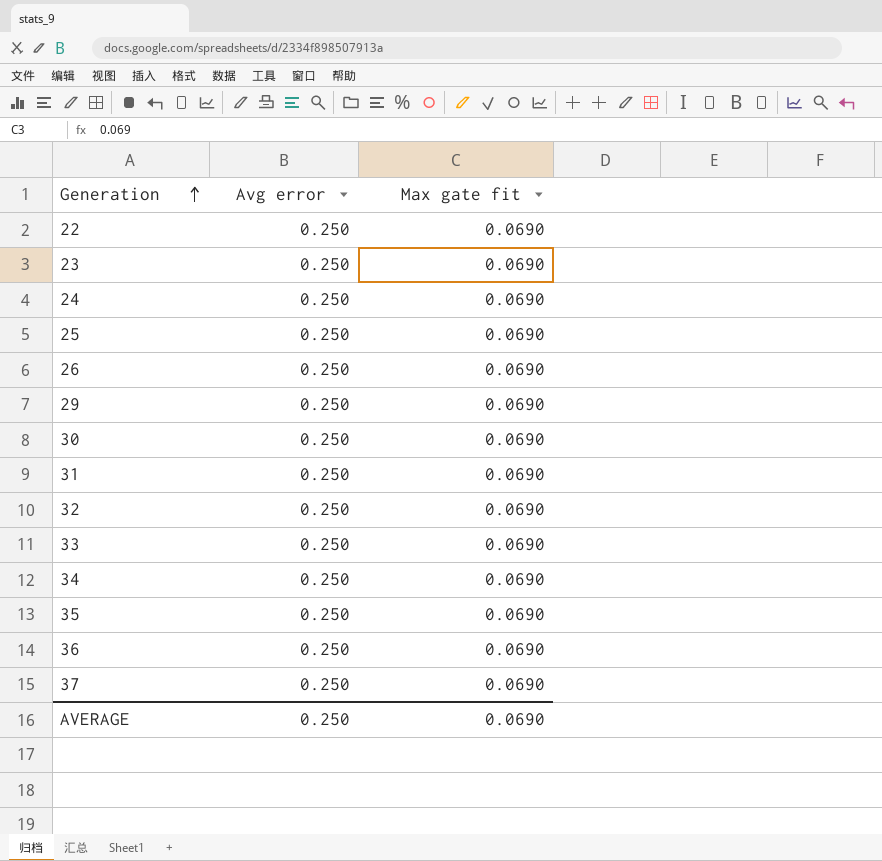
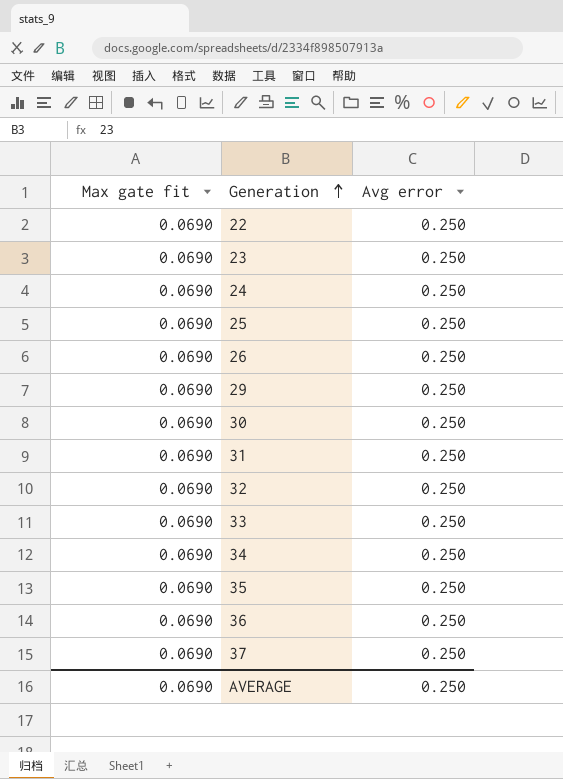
column Max gate fit | position: 3 -> 1

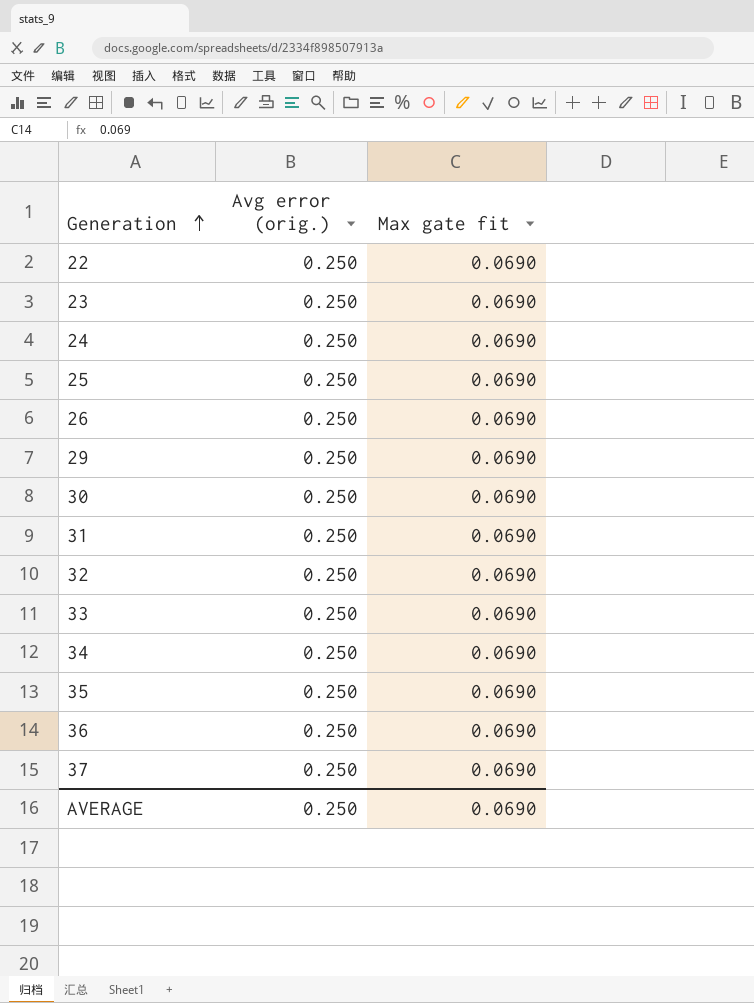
column name: Avg error -> Avg error (orig.)
column Max gate fit | position: 1 -> 3

